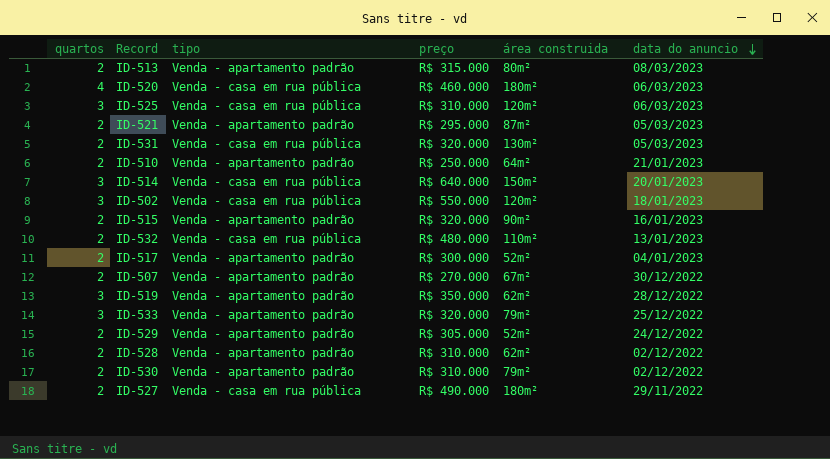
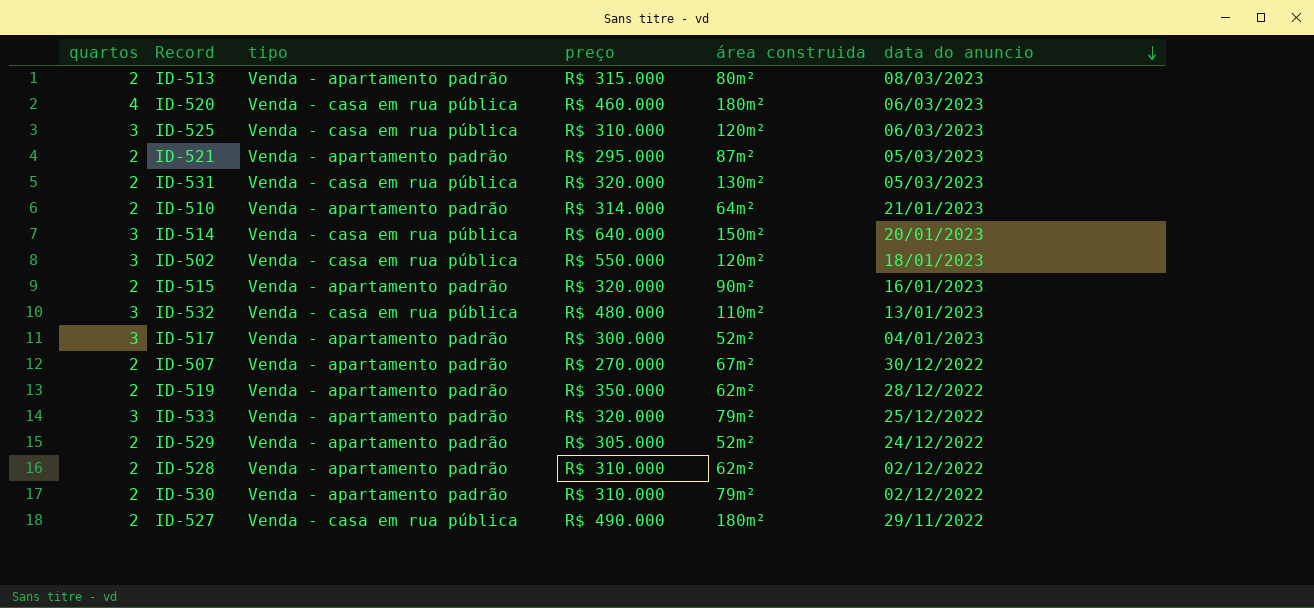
ID-510 | preço: R$ 250.000 -> R$ 314.000
ID-532 | quartos: 2 -> 3
ID-517 | quartos: 2 -> 3
ID-519 | quartos: 3 -> 2

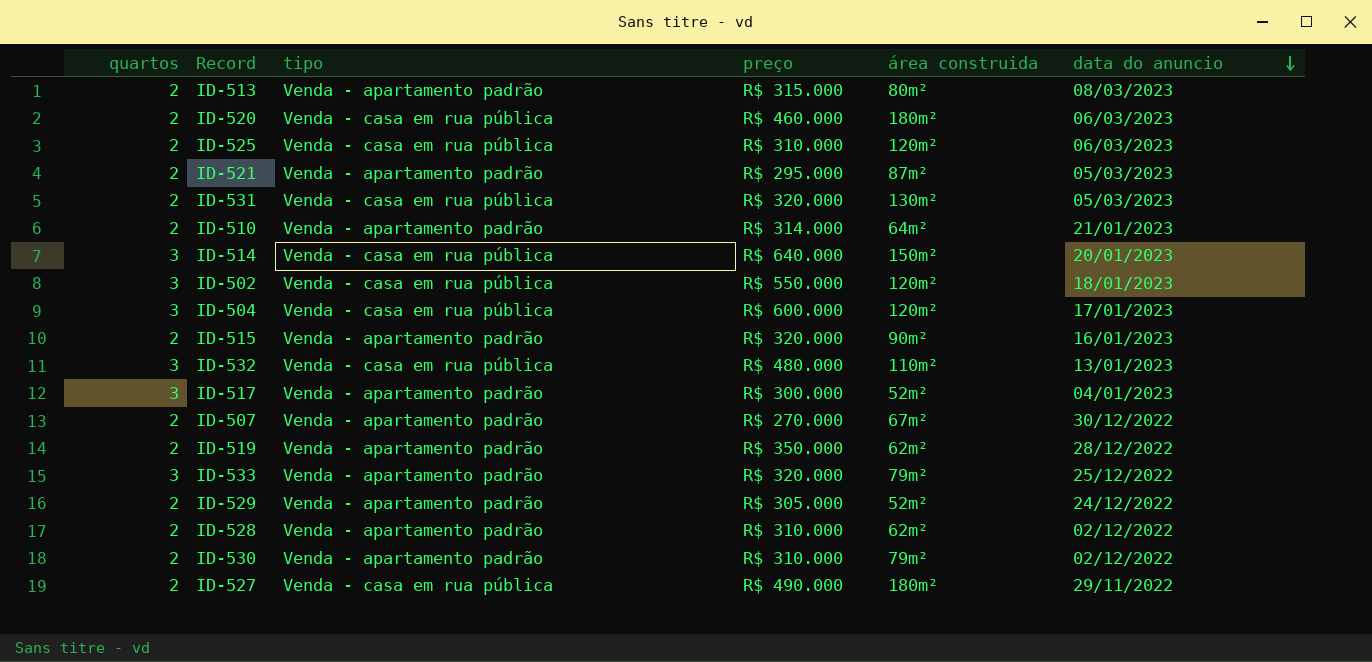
ID-520 | quartos: 4 -> 2
ID-525 | quartos: 3 -> 2
row ID-504: none -> 3 | Venda - casa em rua pública | R$ 600.000 | 120m² | 17/01/2023

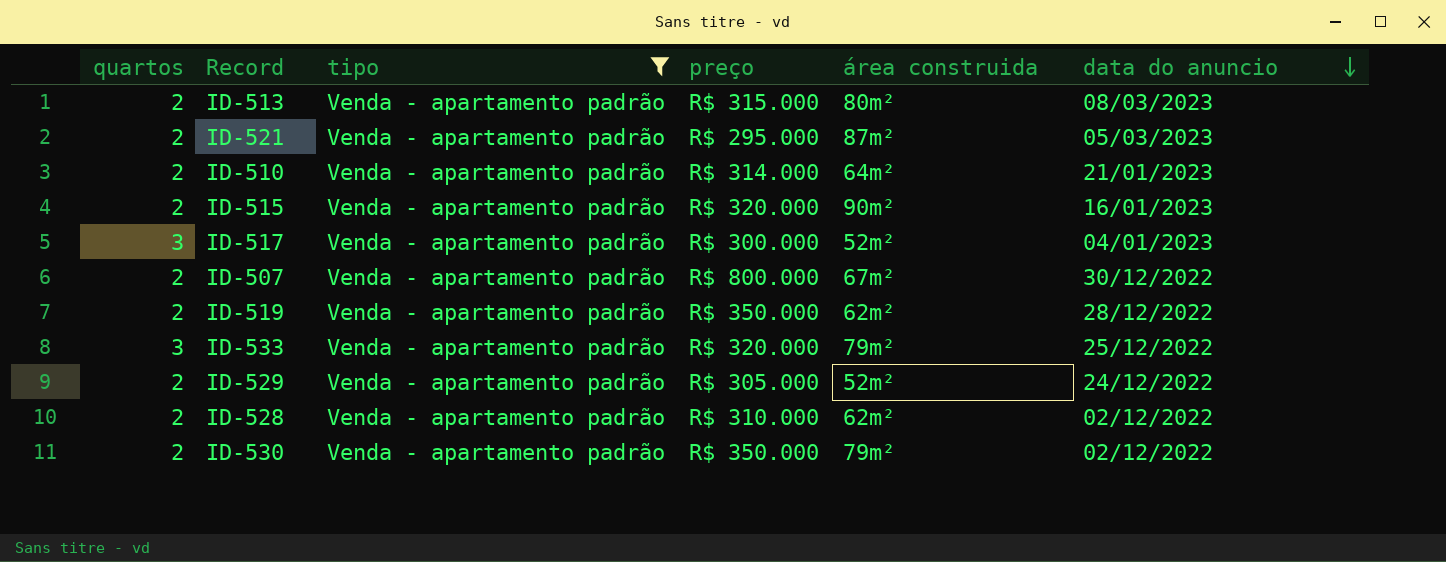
filter: none -> tipo = Venda - apartamento padrão
ID-507 | preço: R$ 270.000 -> R$ 800.000
ID-530 | preço: R$ 310.000 -> R$ 350.000

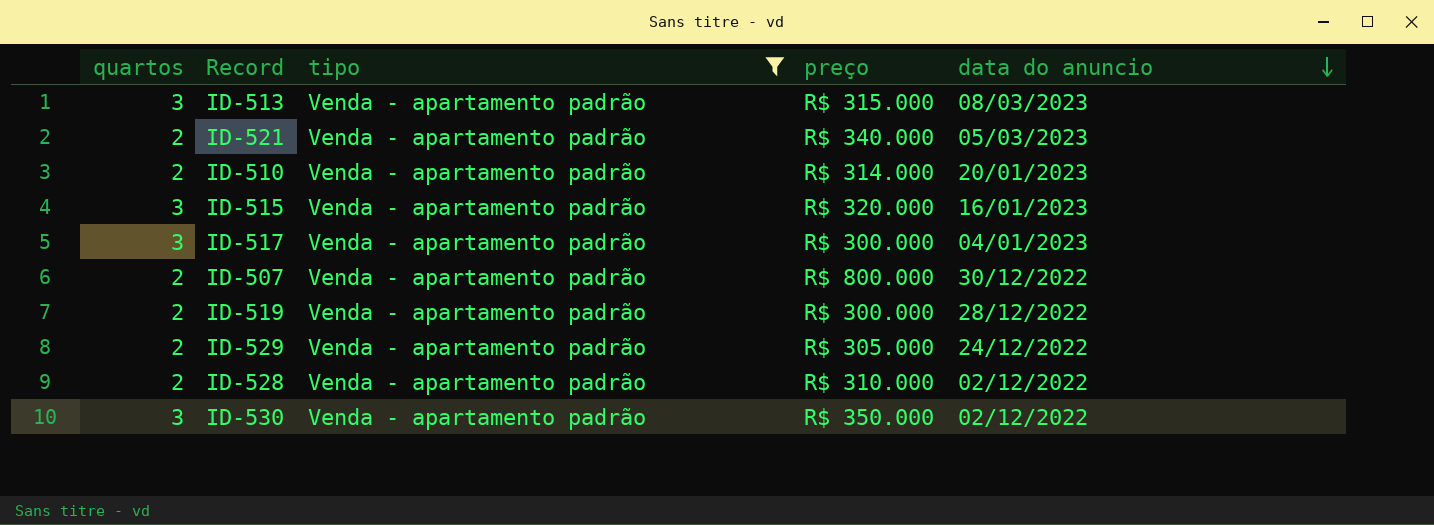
column área construida | position: 5 -> none
row ID-533: 3 | Venda - apartamento padrão | R$ 320.000 | 79m² | 25/12/2022 -> none
ID-513 | quartos: 2 -> 3
ID-521 | preço: R$ 295.000 -> R$ 340.000
ID-510 | data do anuncio: 21/01/2023 -> 20/01/2023
ID-515 | quartos: 2 -> 3
ID-519 | preço: R$ 350.000 -> R$ 300.000
ID-530 | quartos: 2 -> 3

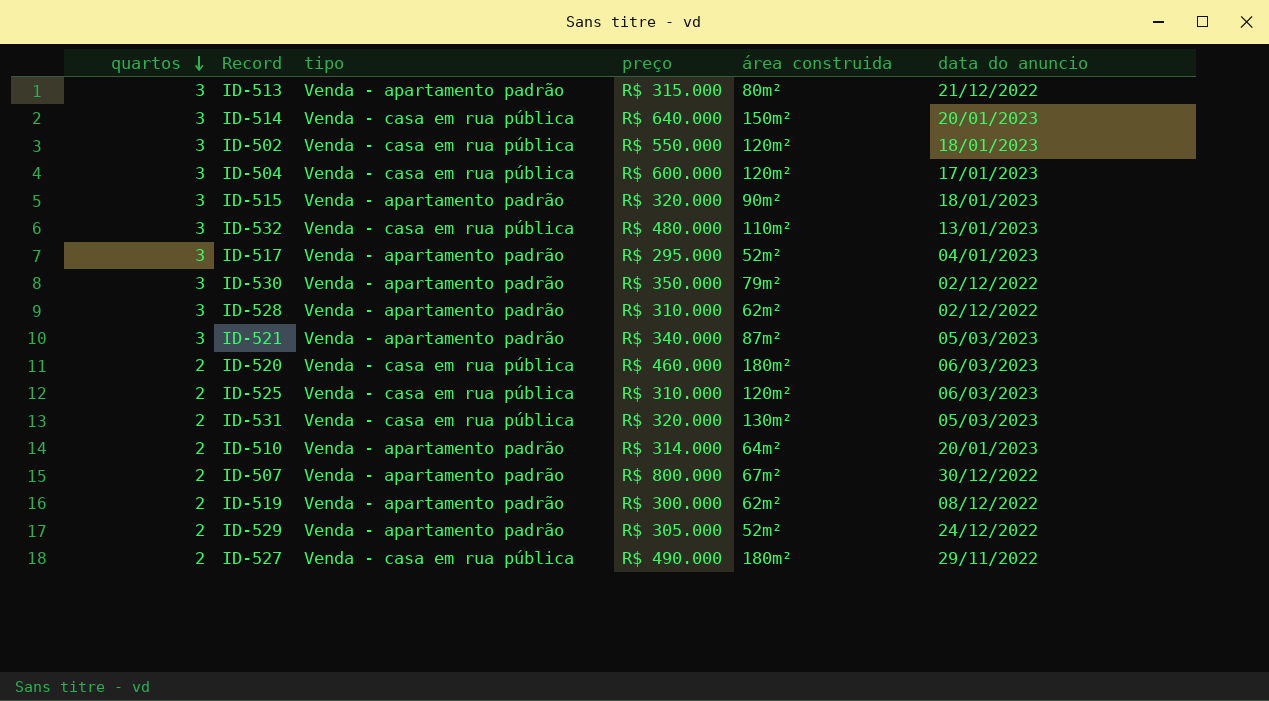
filter: tipo = Venda - apartamento padrão -> none
row order: data do anuncio descending -> quartos descending
column área construida | position: none -> 5
ID-513 | data do anuncio: 08/03/2023 -> 21/12/2022
ID-515 | data do anuncio: 16/01/2023 -> 18/01/2023
ID-517 | preço: R$ 300.000 -> R$ 295.000
ID-528 | quartos: 2 -> 3
ID-521 | quartos: 2 -> 3
ID-519 | data do anuncio: 28/12/2022 -> 08/12/2022

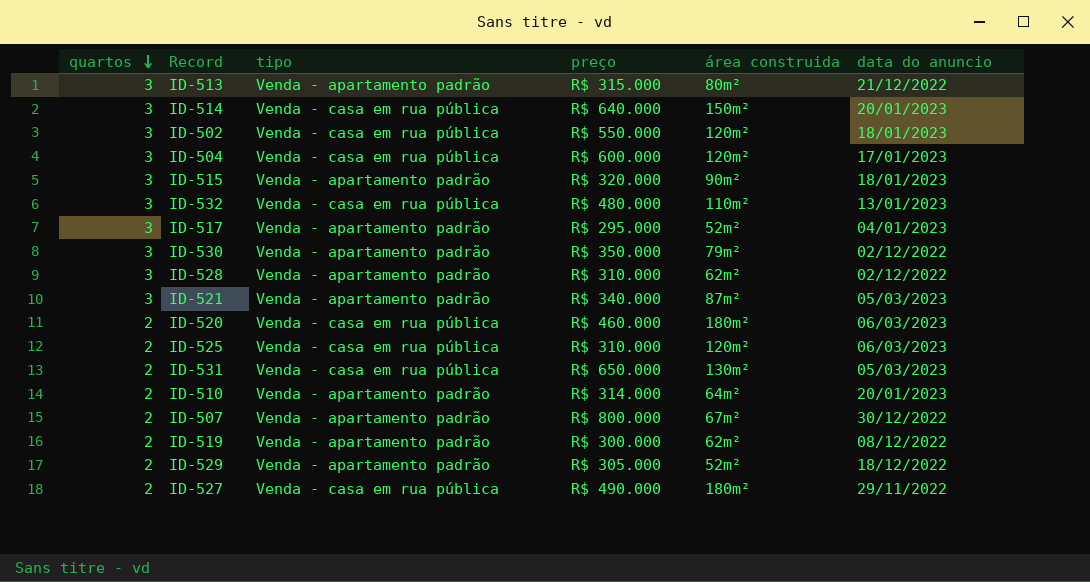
ID-531 | preço: R$ 320.000 -> R$ 650.000
ID-529 | data do anuncio: 24/12/2022 -> 18/12/2022

